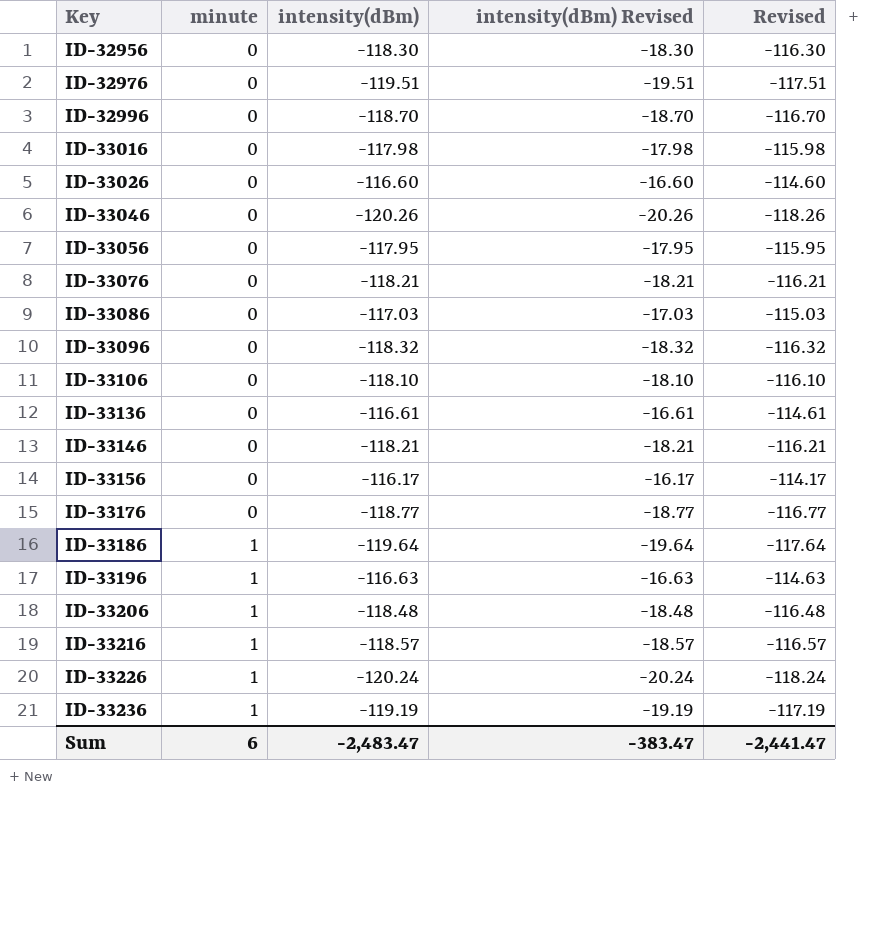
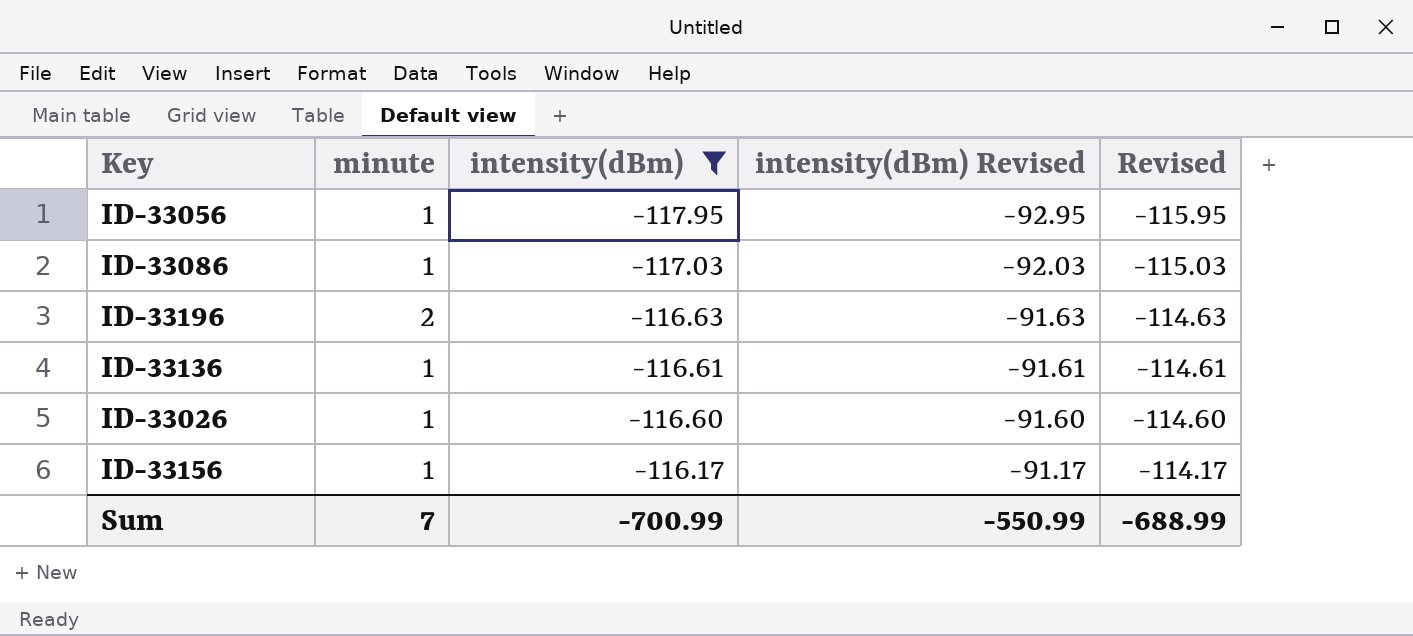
filter: none -> intensity(dBm) >= -117.95
row order: Key ascending -> intensity(dBm) ascending
column intensity(dBm) Revised | formula: [intensity(dBm)] + 100 -> [intensity(dBm)] + 25
ID-33056 | minute: 0 -> 1
ID-33086 | minute: 0 -> 1
ID-33196 | minute: 1 -> 2
ID-33136 | minute: 0 -> 1
ID-33026 | minute: 0 -> 1
ID-33156 | minute: 0 -> 1
Sum | minute: 6 -> 7
Sum | intensity(dBm): -2,483.47 -> -700.99
Sum | intensity(dBm) Revised: -383.47 -> -550.99
Sum | Revised: -2,441.47 -> -688.99

